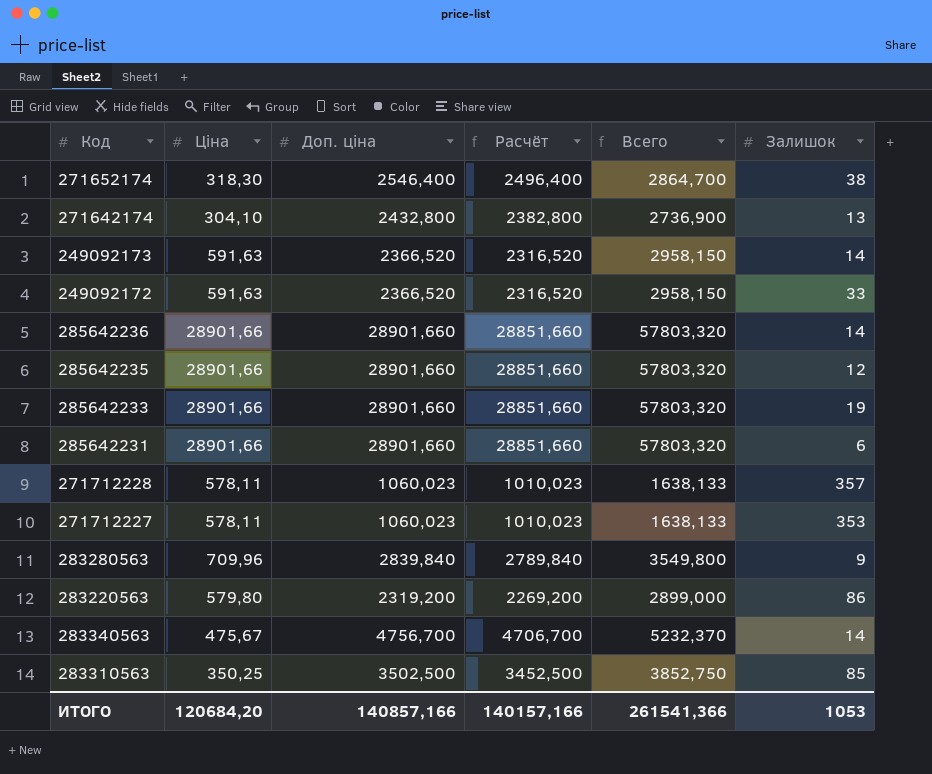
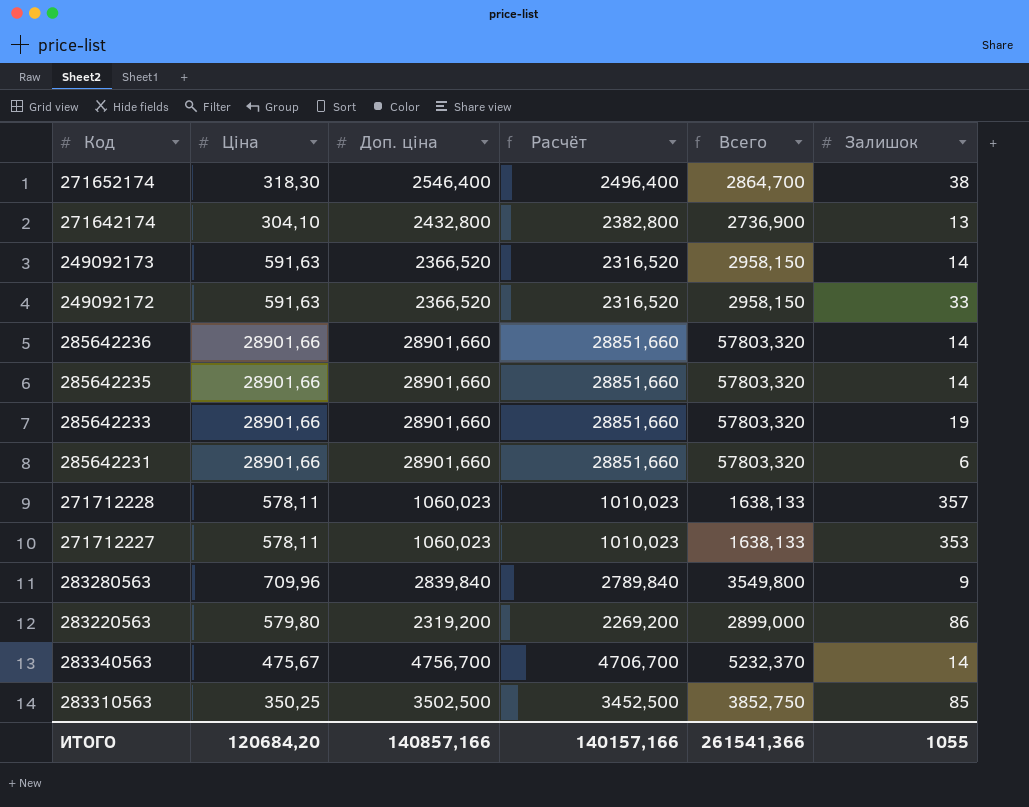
285642235 | Залишок: 12 -> 14
ИТОГО | Залишок: 1053 -> 1055

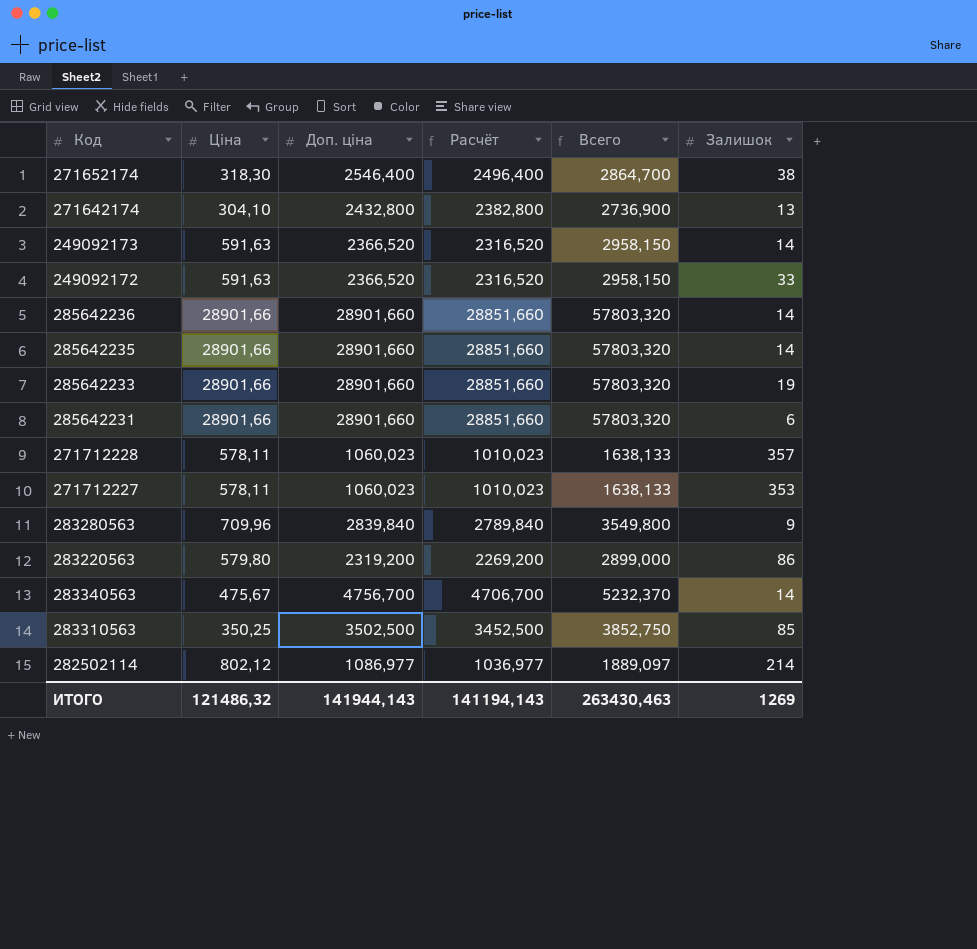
row 282502114: none -> 802,12 | 1086,977 | 1036,977 | 1889,097 | 214
ИТОГО | Ціна: 120684,20 -> 121486,32
ИТОГО | Доп. ціна: 140857,166 -> 141944,143
ИТОГО | Расчёт: 140157,166 -> 141194,143
ИТОГО | Всего: 261541,366 -> 263430,463
ИТОГО | Залишок: 1055 -> 1269

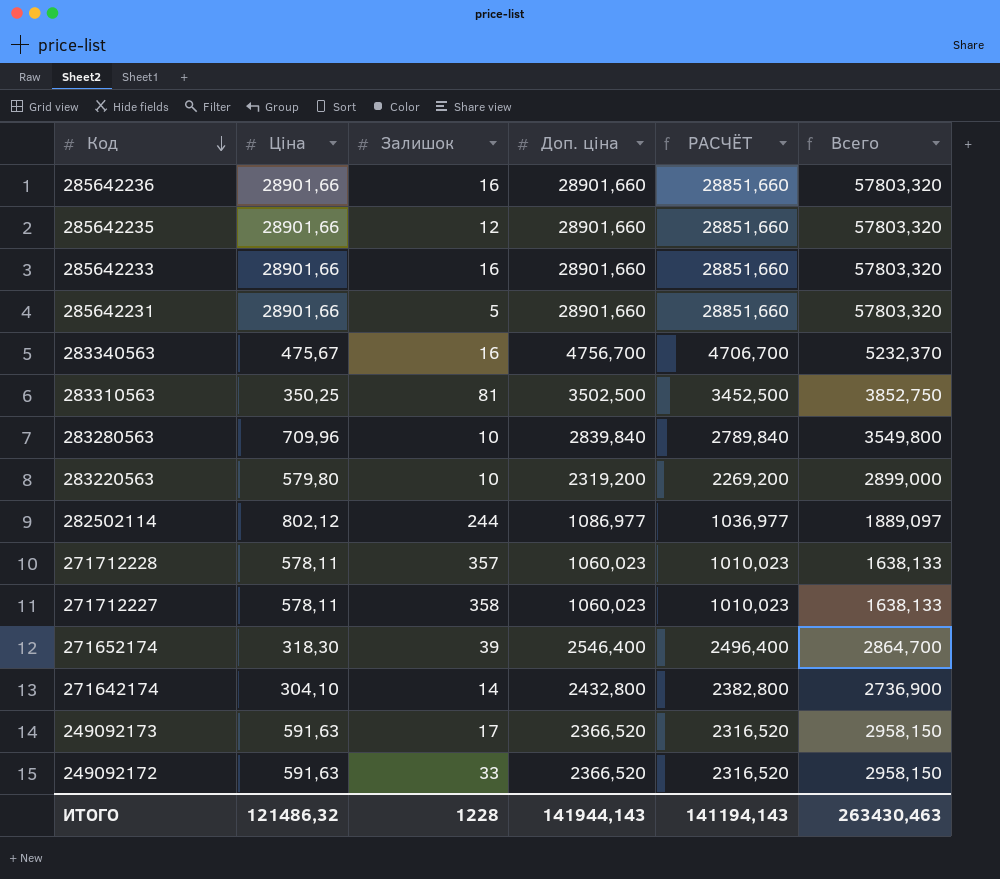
row order: none -> Код descending
column Залишок | position: 6 -> 3
column name: Расчёт -> РАСЧЁТ
285642236 | Залишок: 14 -> 16
285642235 | Залишок: 14 -> 12
285642233 | Залишок: 19 -> 16
285642231 | Залишок: 6 -> 5
283340563 | Залишок: 14 -> 16
283310563 | Залишок: 85 -> 81
283280563 | Залишок: 9 -> 10
283220563 | Залишок: 86 -> 10
282502114 | Залишок: 214 -> 244
271712227 | Залишок: 353 -> 358
271652174 | Залишок: 38 -> 39
271642174 | Залишок: 13 -> 14
249092173 | Залишок: 14 -> 17
ИТОГО | Залишок: 1269 -> 1228

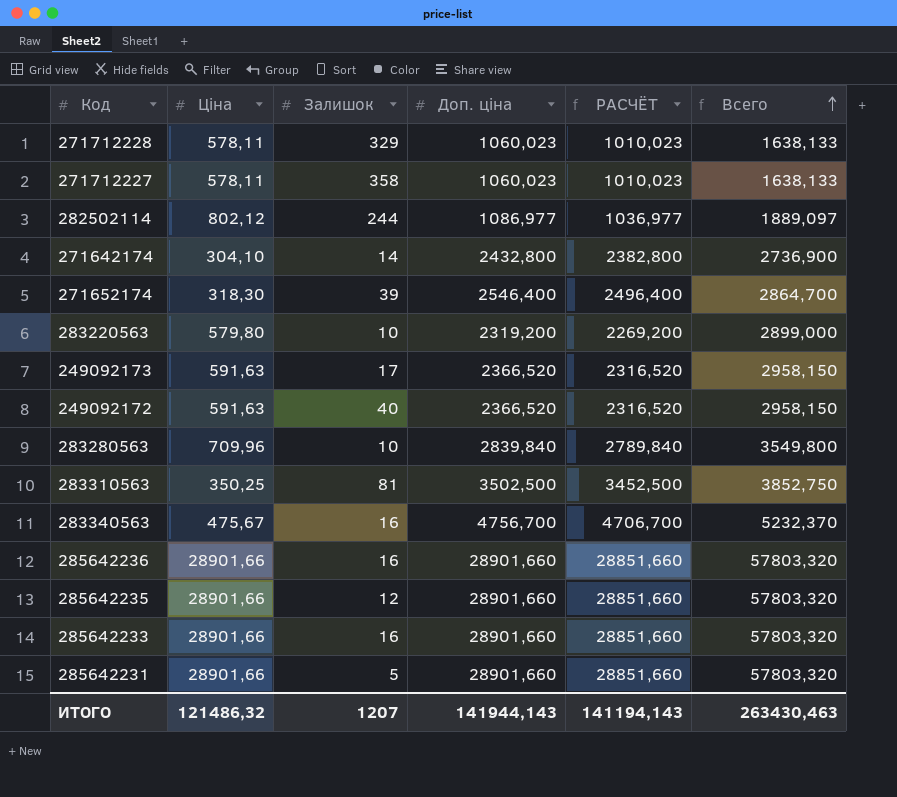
row order: Код descending -> Всего ascending
271712228 | Залишок: 357 -> 329
249092172 | Залишок: 33 -> 40
ИТОГО | Залишок: 1228 -> 1207

